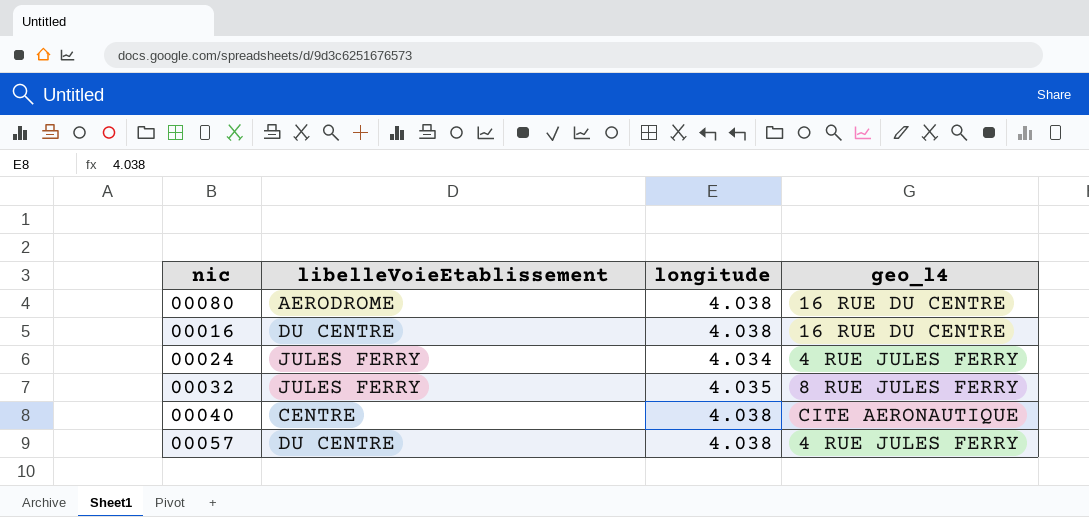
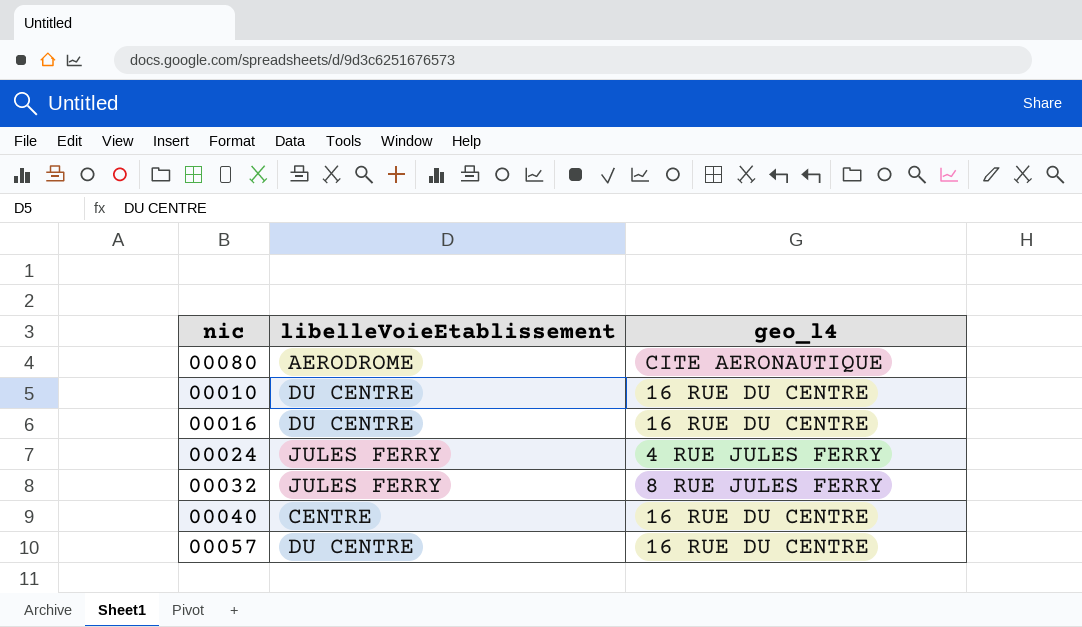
column longitude | position: 3 -> none
00080 | geo_l4: 16 RUE DU CENTRE -> CITE AERONAUTIQUE
row 00010: none -> DU CENTRE | 16 RUE DU CENTRE
00040 | geo_l4: CITE AERONAUTIQUE -> 16 RUE DU CENTRE
00057 | geo_l4: 4 RUE JULES FERRY -> 16 RUE DU CENTRE

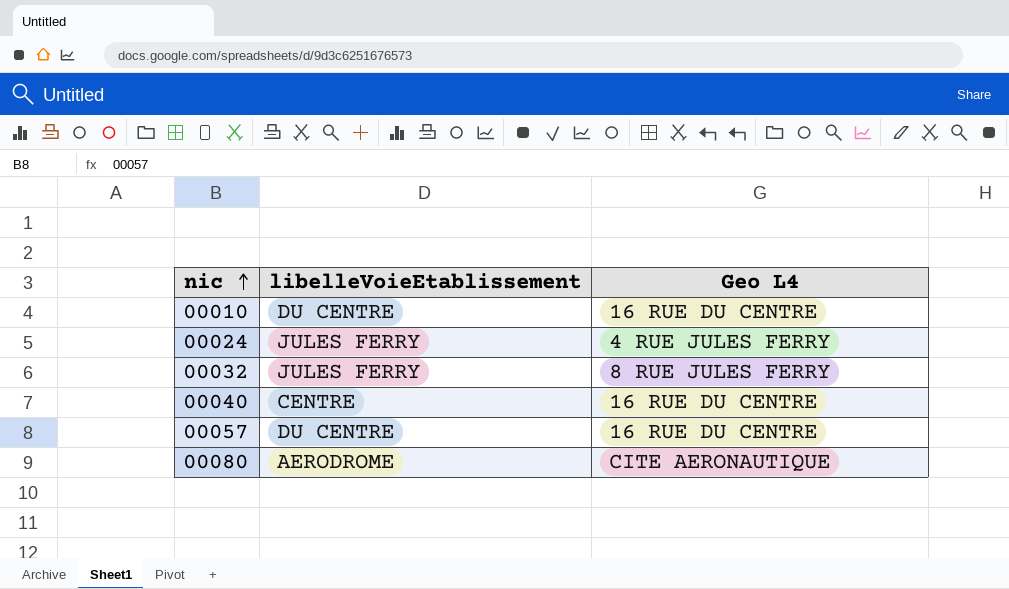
row order: none -> nic ascending
column name: geo_l4 -> Geo L4
row 00016: DU CENTRE | 16 RUE DU CENTRE -> none

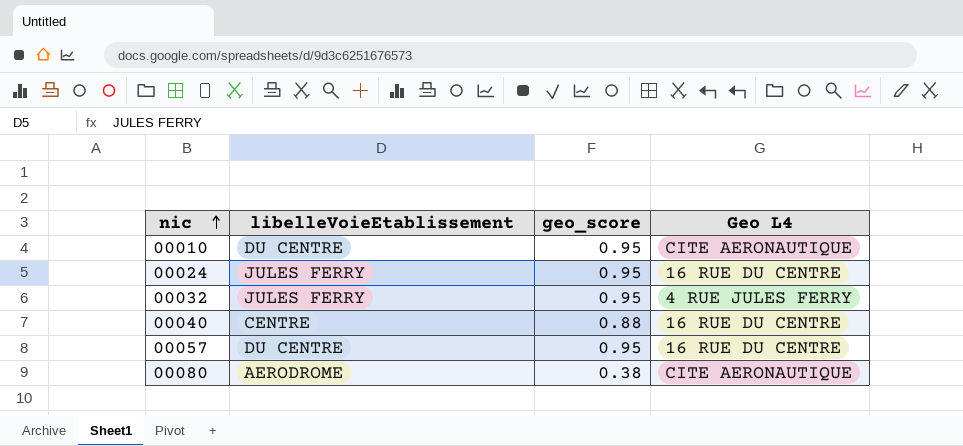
column geo_score | position: none -> 3
00010 | Geo L4: 16 RUE DU CENTRE -> CITE AERONAUTIQUE
00024 | Geo L4: 4 RUE JULES FERRY -> 16 RUE DU CENTRE
00032 | Geo L4: 8 RUE JULES FERRY -> 4 RUE JULES FERRY

